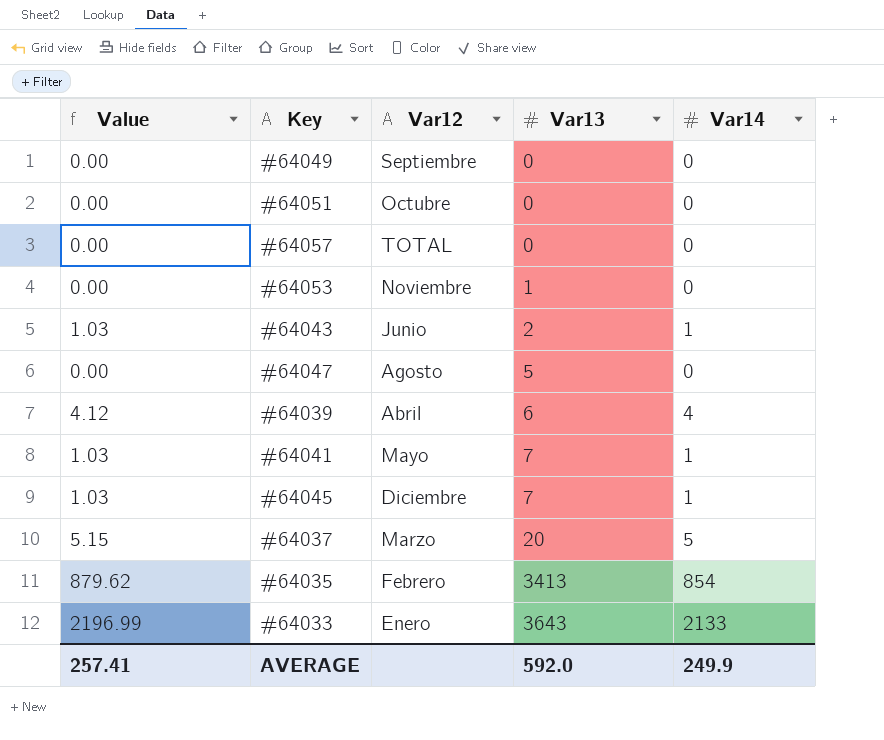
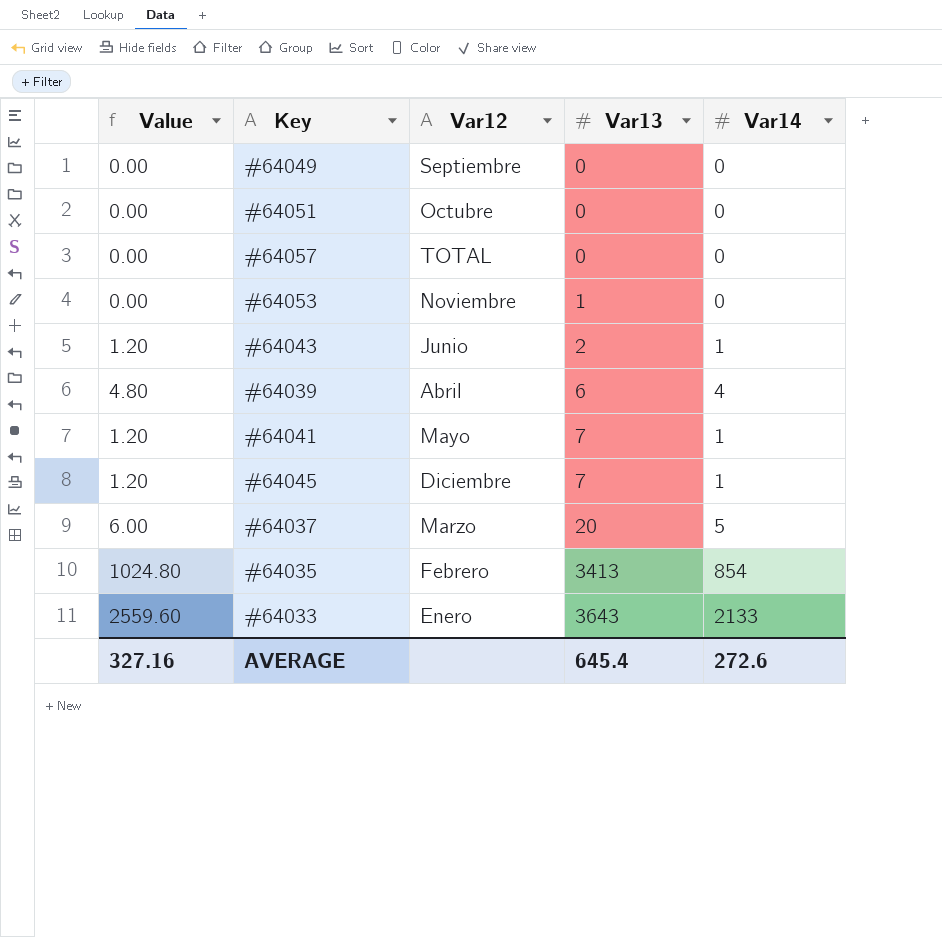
column Value | formula: [Var14] * 1.03 -> [Var14] * 1.2
row #64047: 0.00 | Agosto | 5 | 0 -> none
AVERAGE | Value: 257.41 -> 327.16
AVERAGE | Var13: 592.0 -> 645.4
AVERAGE | Var14: 249.9 -> 272.6

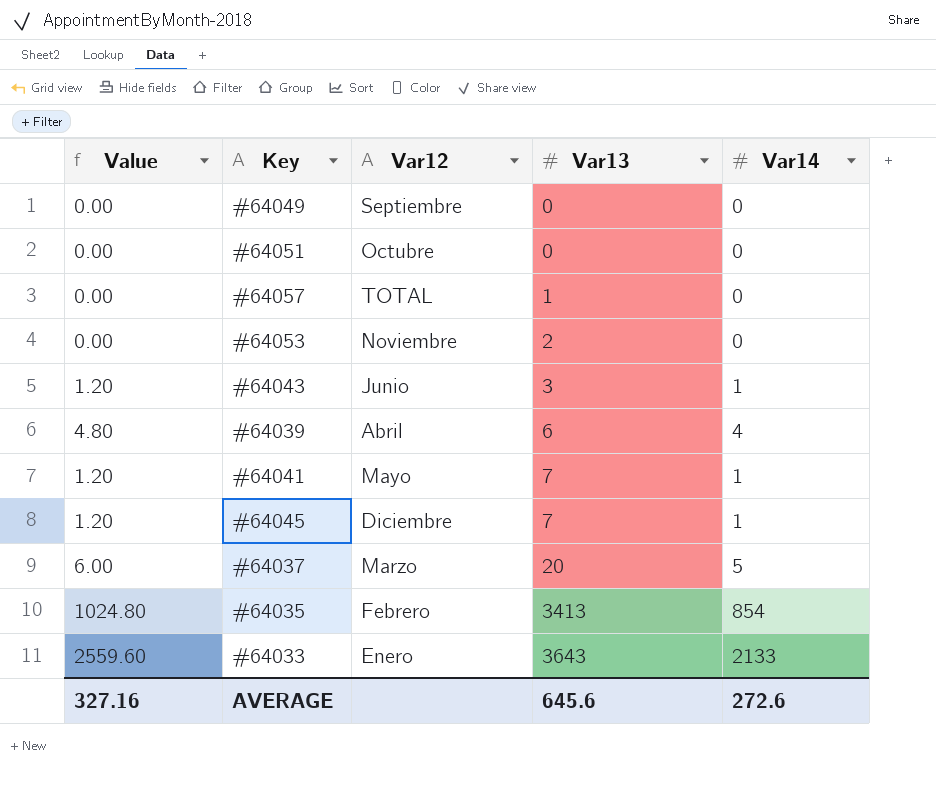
#64057 | Var13: 0 -> 1
#64053 | Var13: 1 -> 2
#64043 | Var13: 2 -> 3
AVERAGE | Var13: 645.4 -> 645.6

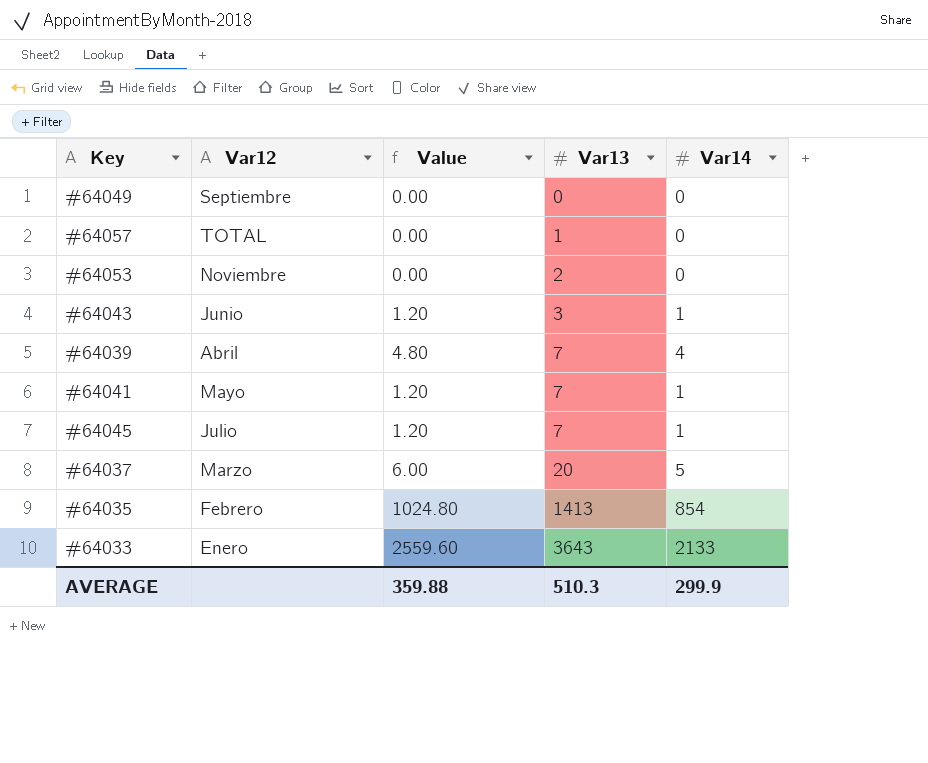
column Value | position: 1 -> 3
row #64051: 0.00 | Octubre | 0 | 0 -> none
#64039 | Var13: 6 -> 7
#64045 | Var12: Diciembre -> Julio
#64035 | Var13: 3413 -> 1413
AVERAGE | Value: 327.16 -> 359.88
AVERAGE | Var13: 645.6 -> 510.3
AVERAGE | Var14: 272.6 -> 299.9

